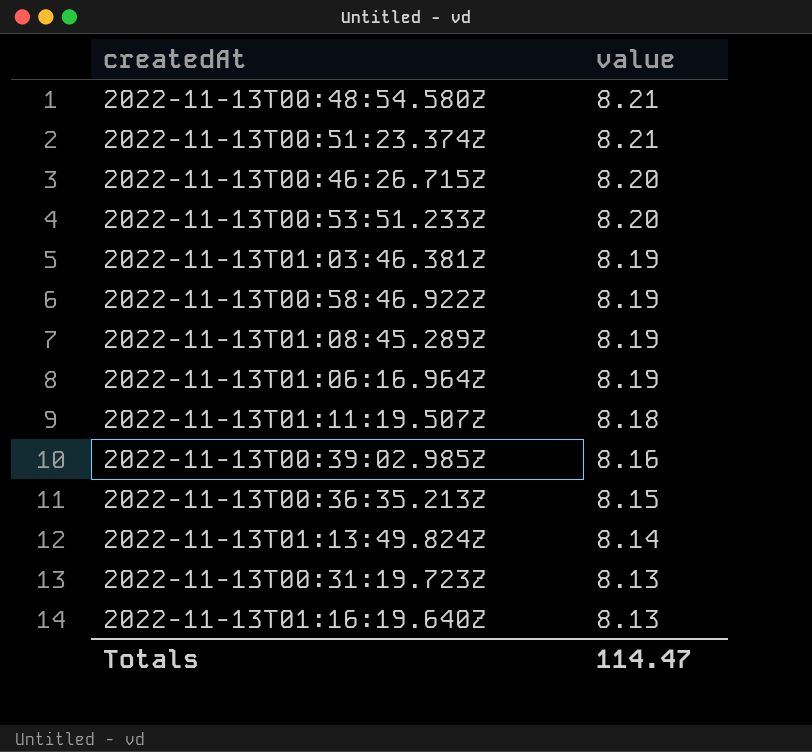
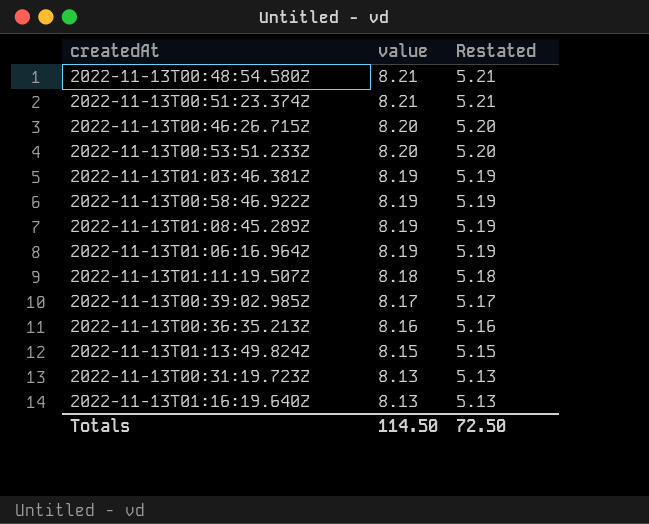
column Restated | formula: none -> [value] - 3
2022-11-13T00:39:02.985Z | value: 8.16 -> 8.17
2022-11-13T00:36:35.213Z | value: 8.15 -> 8.16
2022-11-13T01:13:49.824Z | value: 8.14 -> 8.15
Totals | value: 114.47 -> 114.50

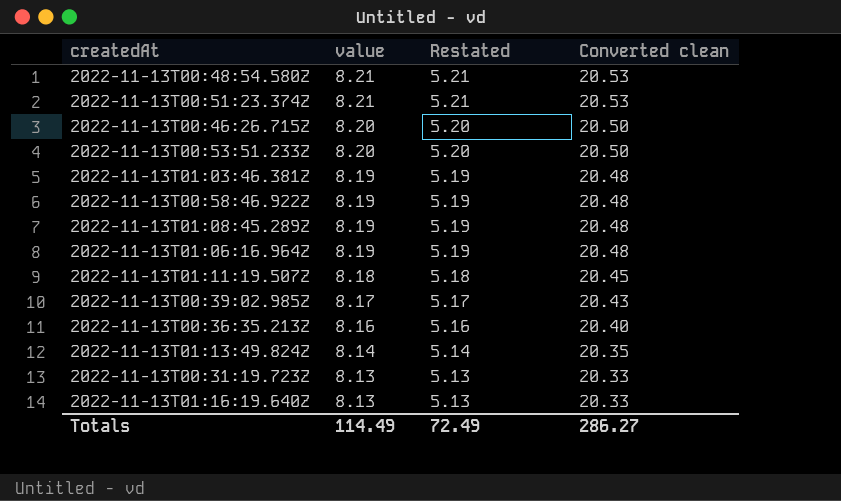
column Converted clean | formula: none -> [value] * 2.5
2022-11-13T01:13:49.824Z | value: 8.15 -> 8.14
2022-11-13T01:13:49.824Z | Restated: 5.15 -> 5.14
Totals | value: 114.50 -> 114.49
Totals | Restated: 72.50 -> 72.49

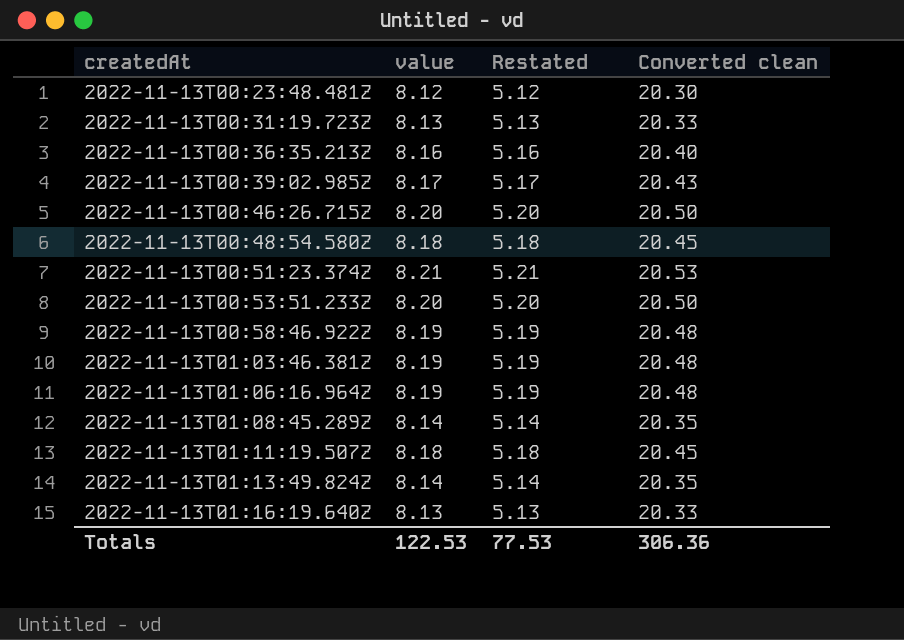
row order: value descending -> createdAt ascending
row 2022-11-13T00:23:48.481Z: none -> 8.12 | 5.12 | 20.30
2022-11-13T00:48:54.580Z | value: 8.21 -> 8.18
2022-11-13T00:48:54.580Z | Restated: 5.21 -> 5.18
2022-11-13T00:48:54.580Z | Converted clean: 20.53 -> 20.45
2022-11-13T01:08:45.289Z | value: 8.19 -> 8.14
2022-11-13T01:08:45.289Z | Restated: 5.19 -> 5.14
2022-11-13T01:08:45.289Z | Converted clean: 20.48 -> 20.35
Totals | value: 114.49 -> 122.53
Totals | Restated: 72.49 -> 77.53
Totals | Converted clean: 286.27 -> 306.36

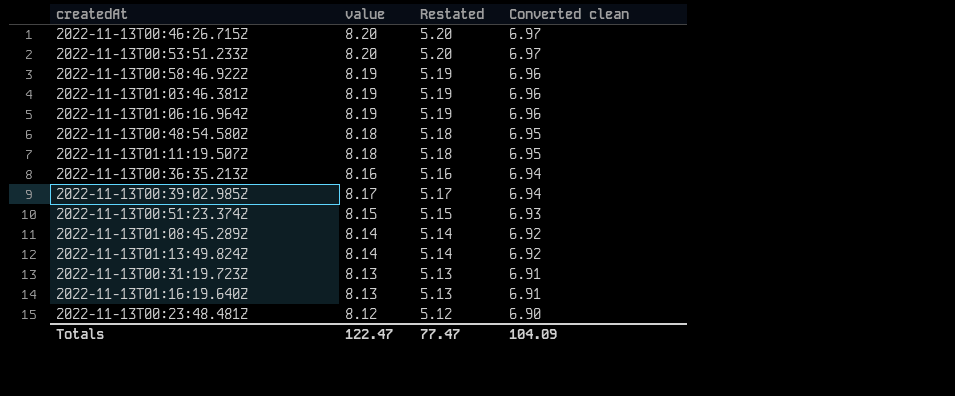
row order: createdAt ascending -> Converted clean descending
column Converted clean | formula: [value] * 2.5 -> [value] * 0.85
2022-11-13T00:51:23.374Z | value: 8.21 -> 8.15
2022-11-13T00:51:23.374Z | Restated: 5.21 -> 5.15
Totals | value: 122.53 -> 122.47
Totals | Restated: 77.53 -> 77.47
Totals | Converted clean: 306.36 -> 104.09

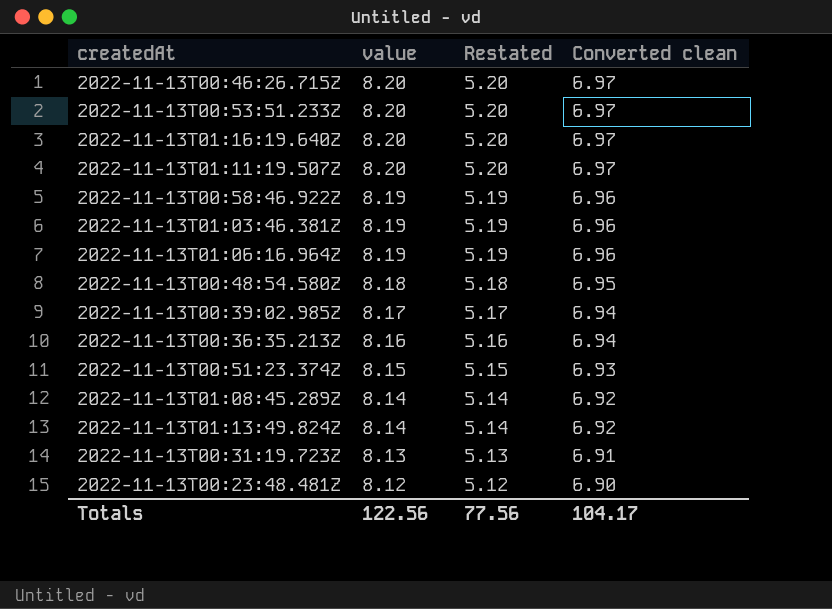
row order: Converted clean descending -> value descending
2022-11-13T01:16:19.640Z | value: 8.13 -> 8.20
2022-11-13T01:16:19.640Z | Restated: 5.13 -> 5.20
2022-11-13T01:16:19.640Z | Converted clean: 6.91 -> 6.97
2022-11-13T01:11:19.507Z | value: 8.18 -> 8.20
2022-11-13T01:11:19.507Z | Restated: 5.18 -> 5.20
2022-11-13T01:11:19.507Z | Converted clean: 6.95 -> 6.97
Totals | value: 122.47 -> 122.56
Totals | Restated: 77.47 -> 77.56
Totals | Converted clean: 104.09 -> 104.17

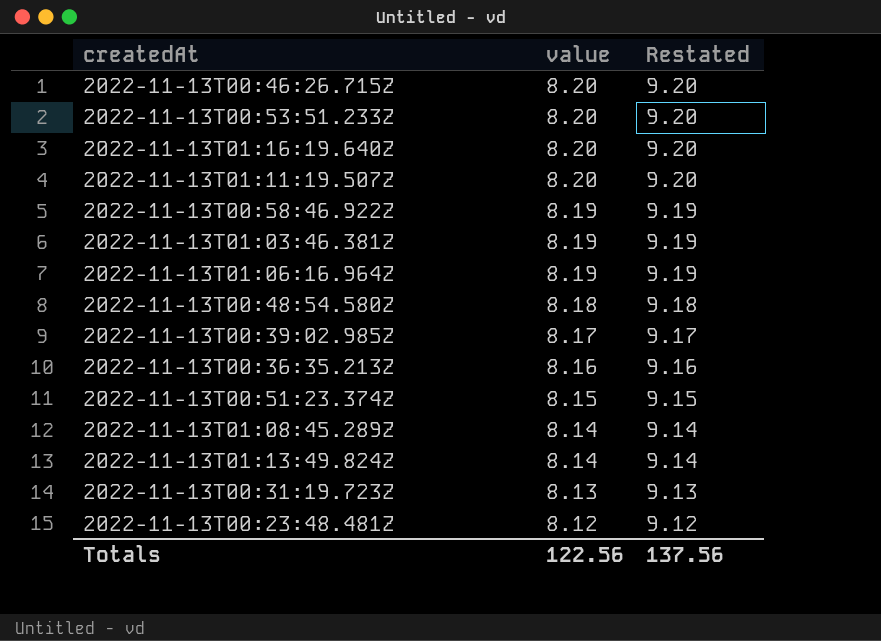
column Converted clean | formula: [value] * 0.85 -> none
column Restated | formula: [value] - 3 -> [value] + 1
Totals | Restated: 77.56 -> 137.56

